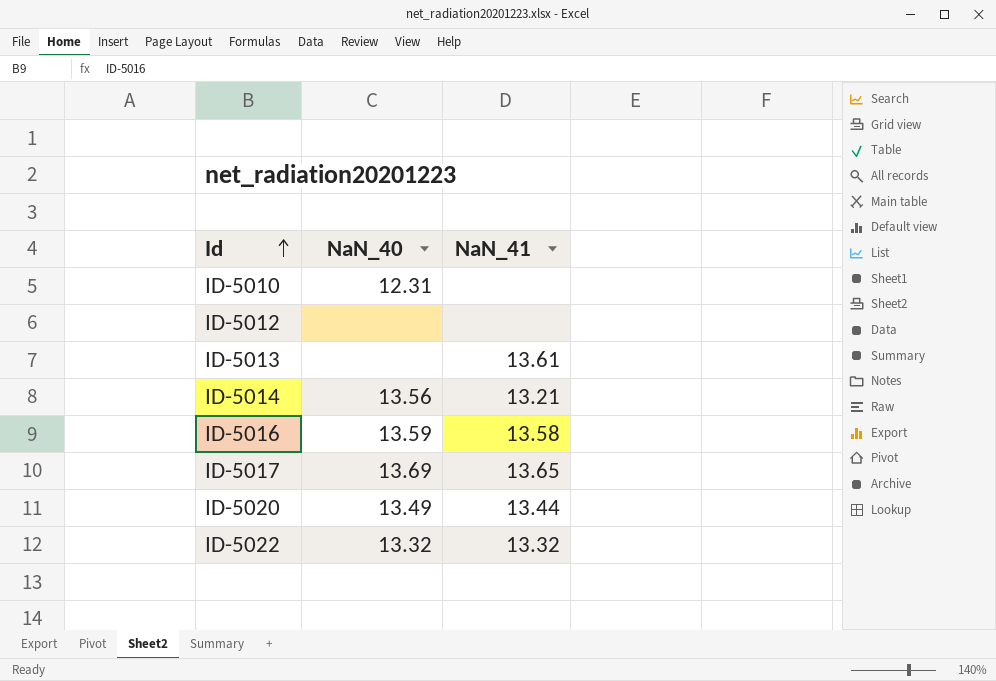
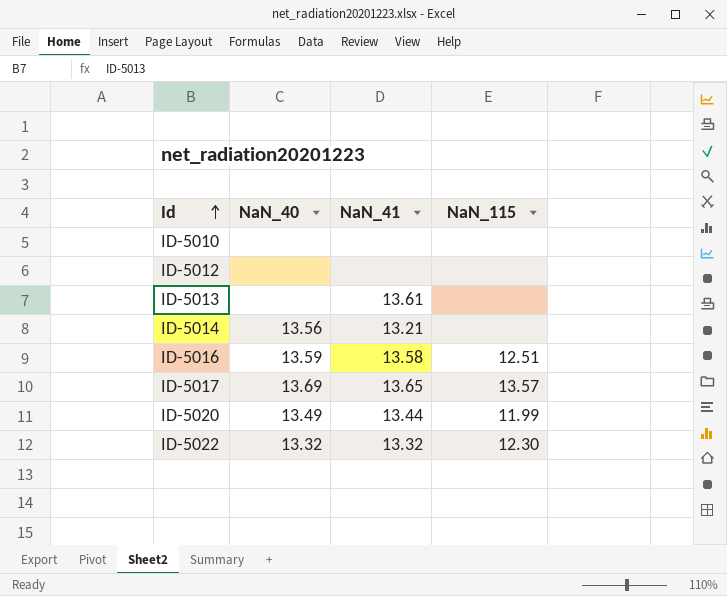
column NaN_115 | position: none -> 4
ID-5010 | NaN_40: 12.31 -> none

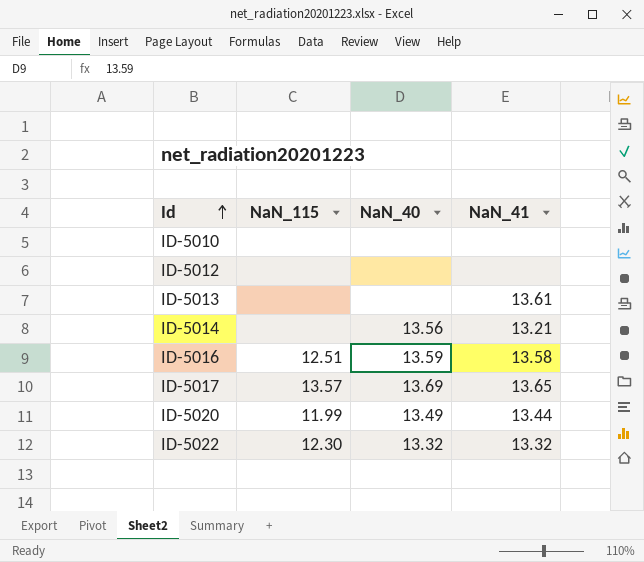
column NaN_115 | position: 4 -> 2

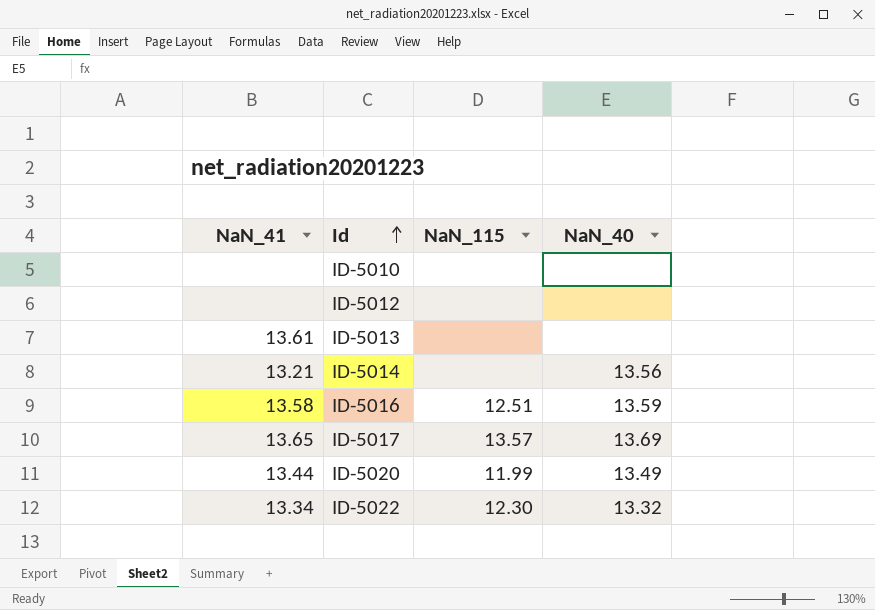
column NaN_41 | position: 4 -> 1
ID-5022 | NaN_41: 13.32 -> 13.34

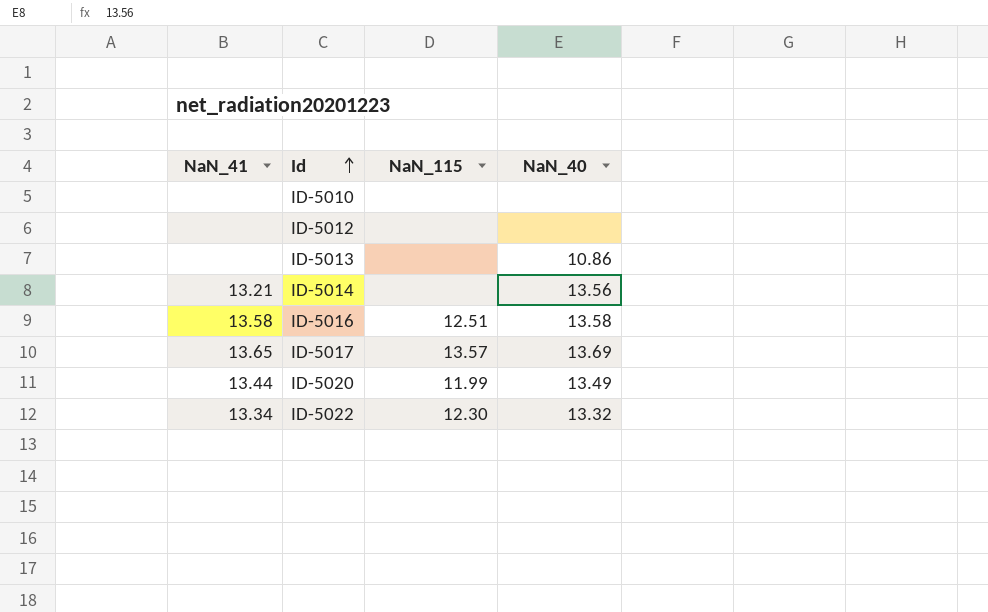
ID-5013 | NaN_41: 13.61 -> none
ID-5013 | NaN_40: none -> 10.86
ID-5016 | NaN_40: 13.59 -> 13.58

